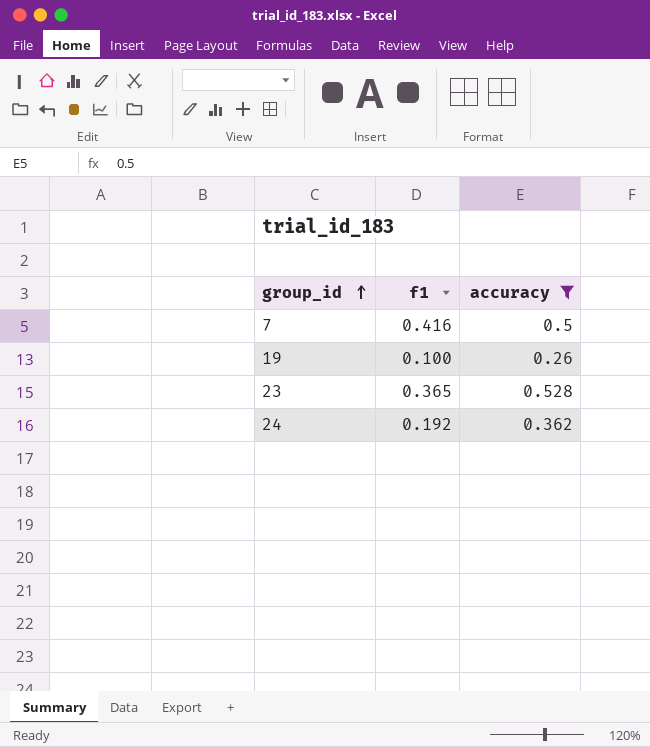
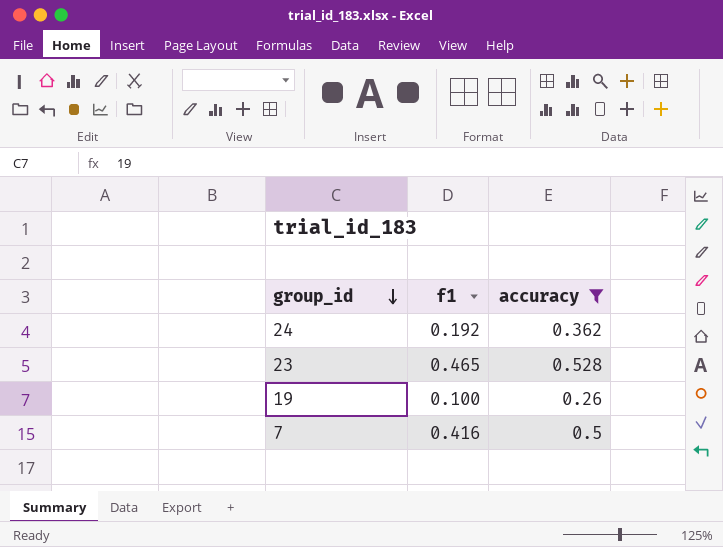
row order: group_id ascending -> group_id descending
23 | f1: 0.365 -> 0.465

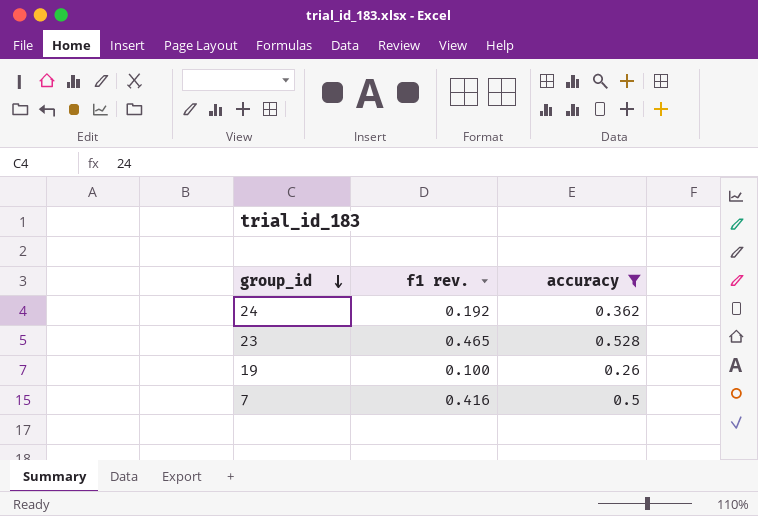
column name: f1 -> f1 rev.

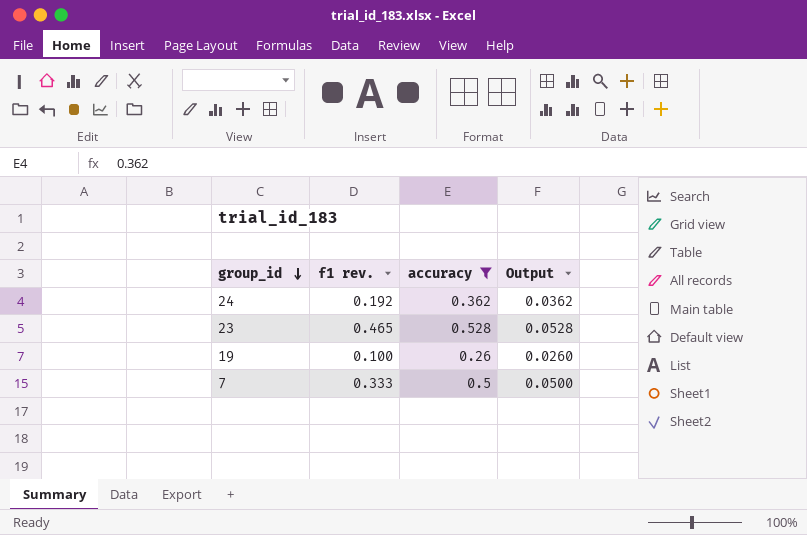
column Output | formula: none -> [accuracy] * 0.1
7 | f1 rev.: 0.416 -> 0.333

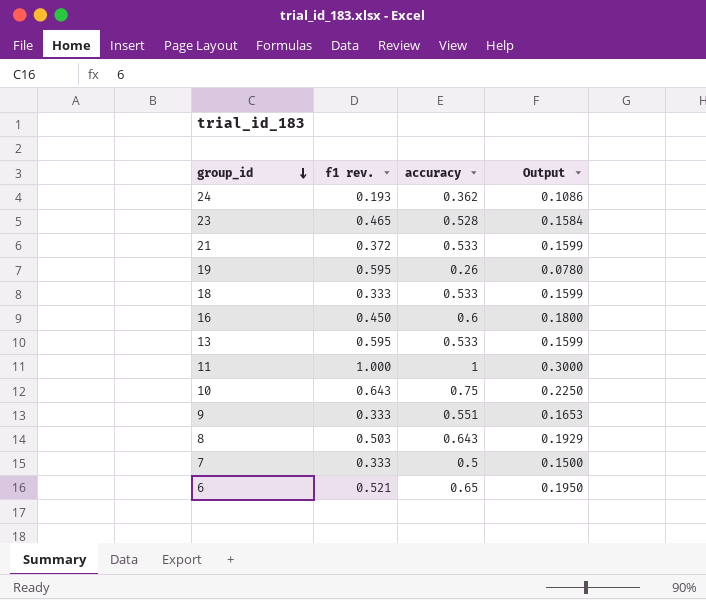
filter: accuracy <= 0.528 -> none
column Output | formula: [accuracy] * 0.1 -> [accuracy] * 0.3
24 | f1 rev.: 0.192 -> 0.193
19 | f1 rev.: 0.100 -> 0.595

